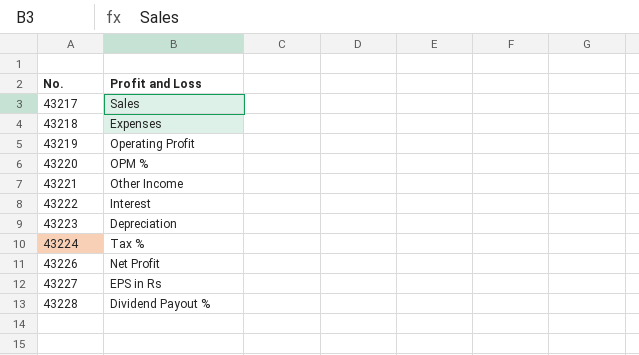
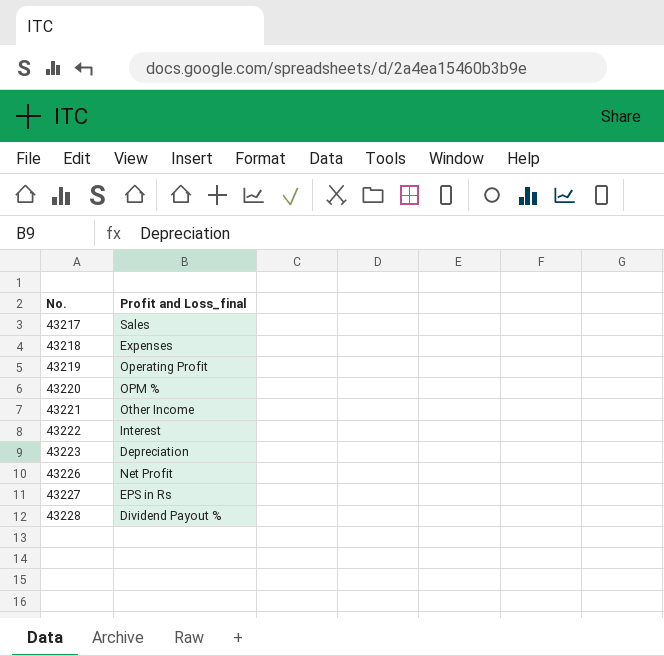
column name: Profit and Loss -> Profit and Loss_final
row 43224: Tax % -> none

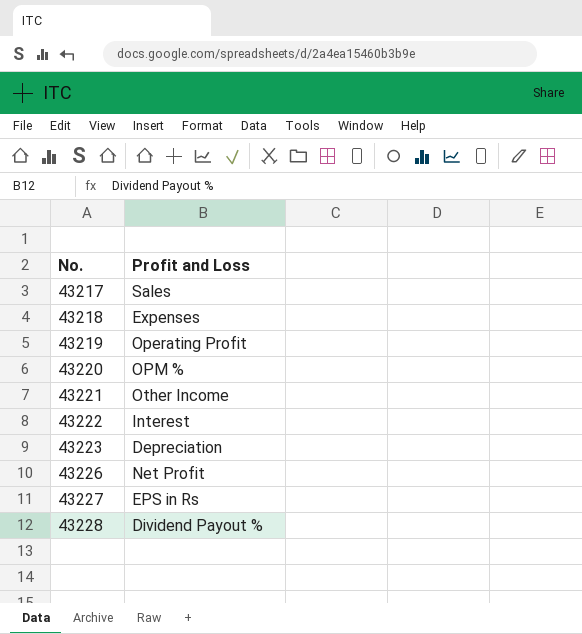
column name: Profit and Loss_final -> Profit and Loss

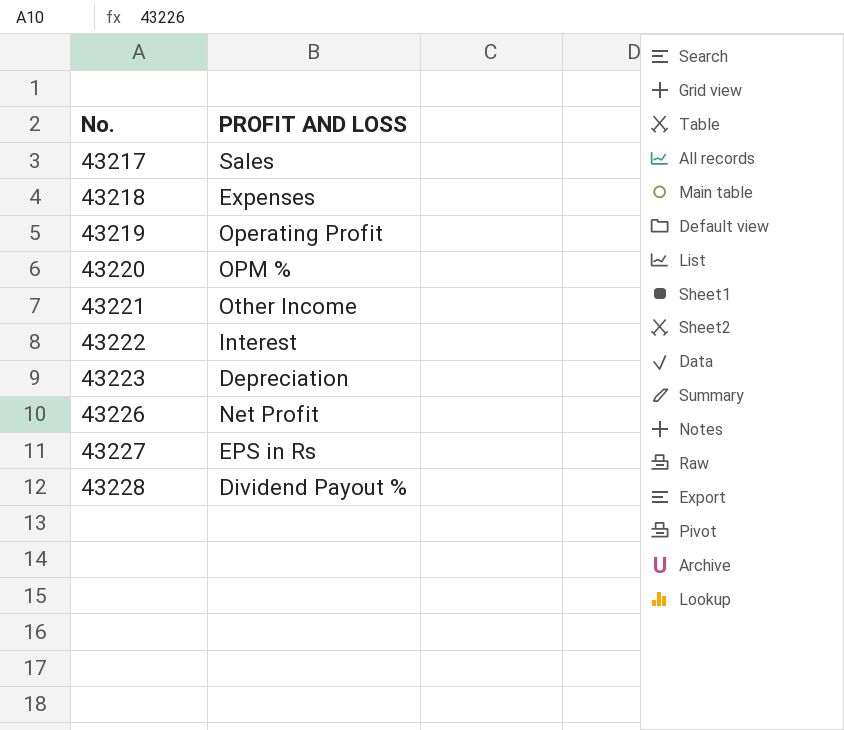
column name: Profit and Loss -> PROFIT AND LOSS

